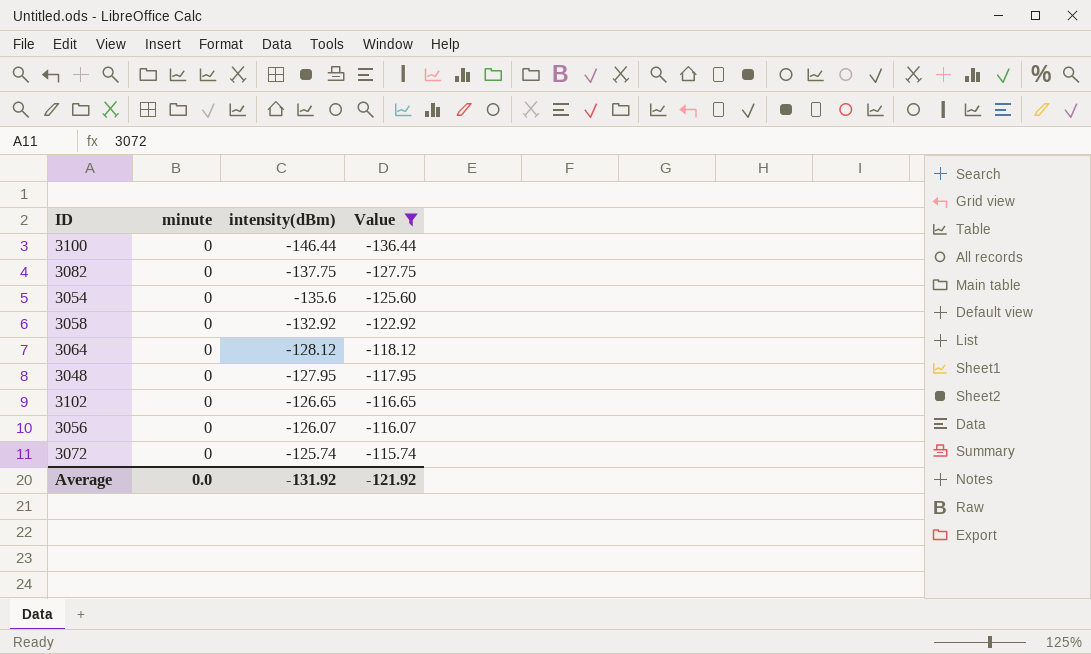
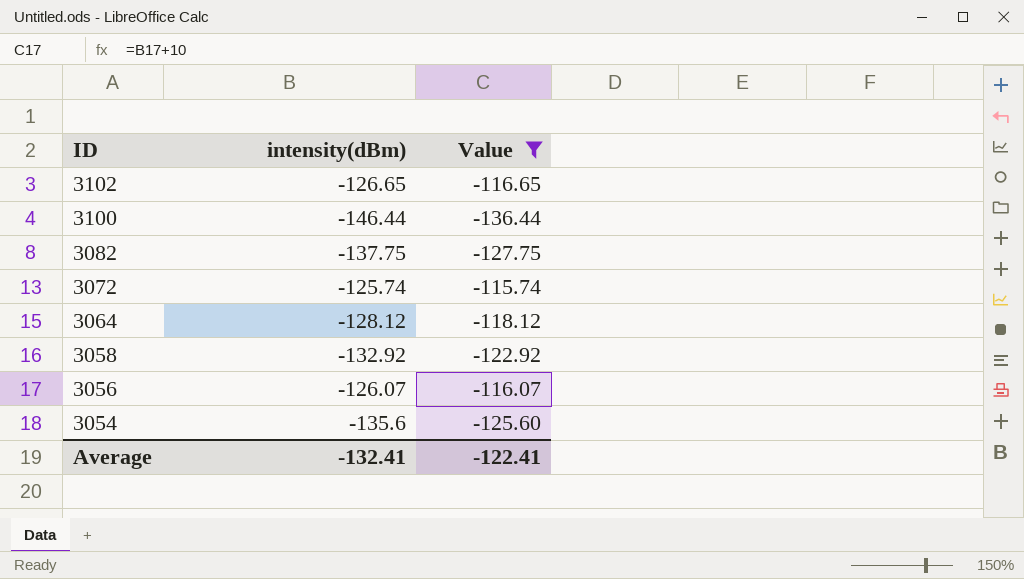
row order: intensity(dBm) ascending -> ID descending
column minute | position: 2 -> none
row 3048: 0 | -127.95 | -117.95 -> none
Average | intensity(dBm): -131.92 -> -132.41
Average | Value: -121.92 -> -122.41

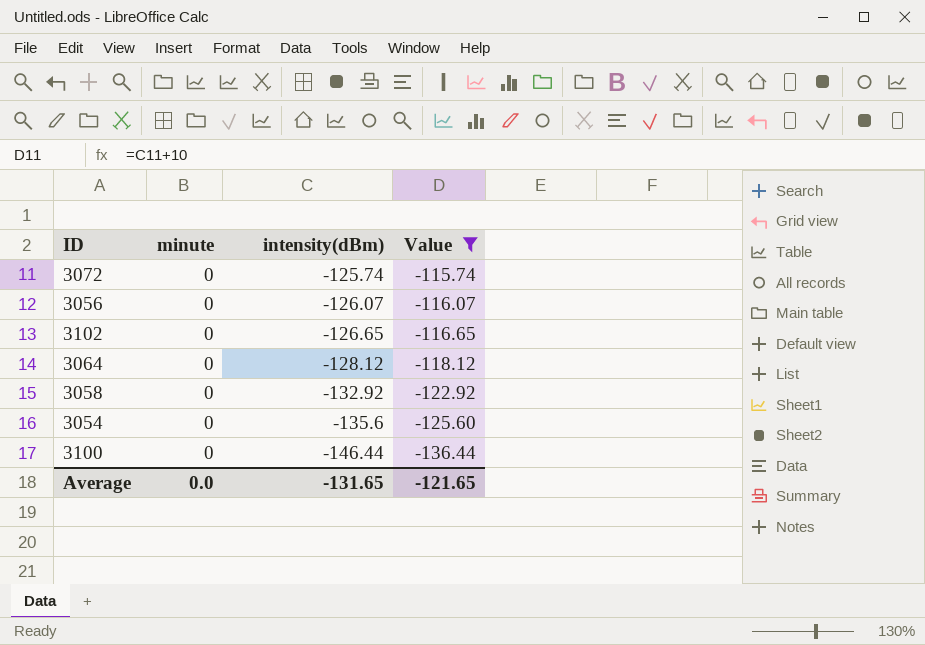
row order: ID descending -> intensity(dBm) descending
column minute | position: none -> 2
row 3082: -137.75 | -127.75 -> none
Average | intensity(dBm): -132.41 -> -131.65
Average | Value: -122.41 -> -121.65

